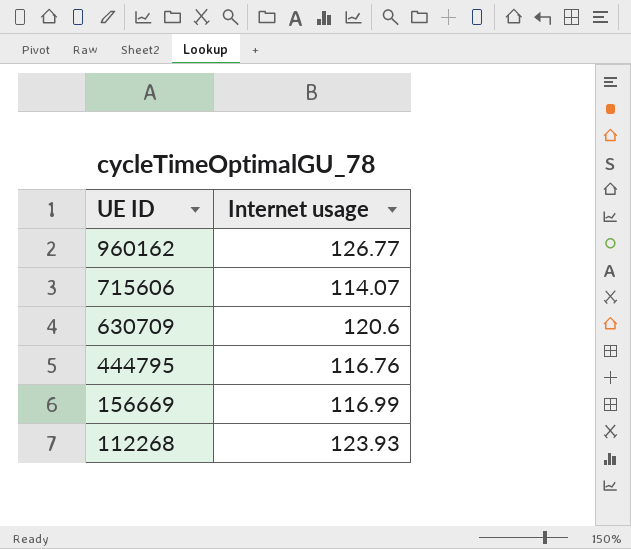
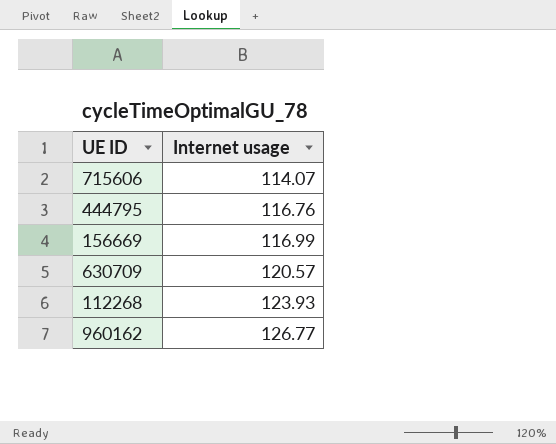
row order: UE ID descending -> Internet usage ascending
630709 | Internet usage: 120.6 -> 120.57

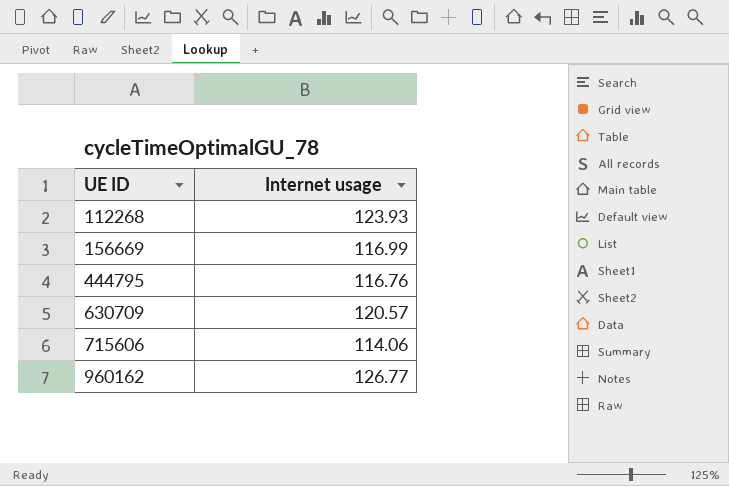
row order: Internet usage ascending -> UE ID ascending
715606 | Internet usage: 114.07 -> 114.06

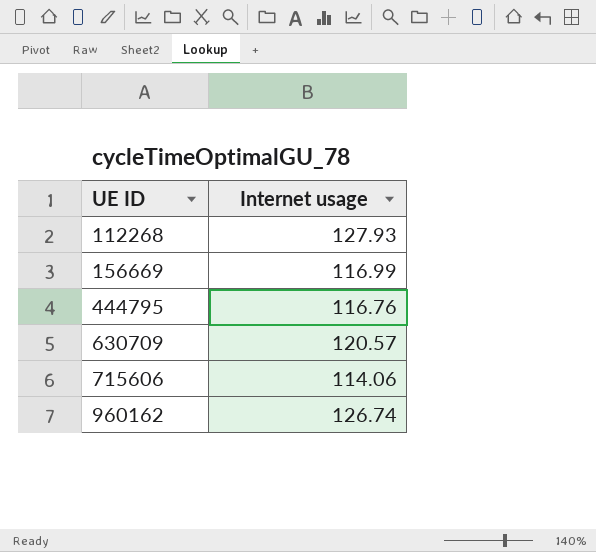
112268 | Internet usage: 123.93 -> 127.93
960162 | Internet usage: 126.77 -> 126.74

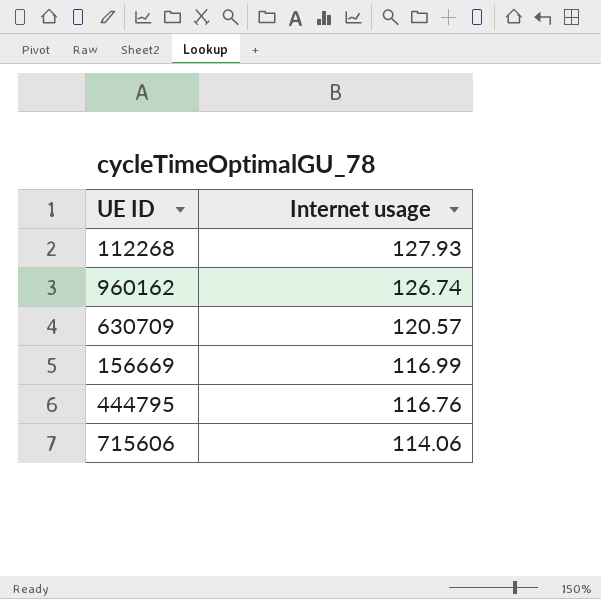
row order: UE ID ascending -> Internet usage descending

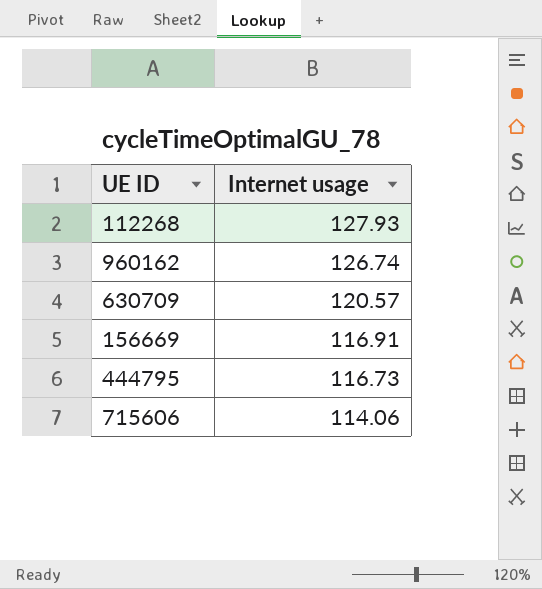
156669 | Internet usage: 116.99 -> 116.91
444795 | Internet usage: 116.76 -> 116.73

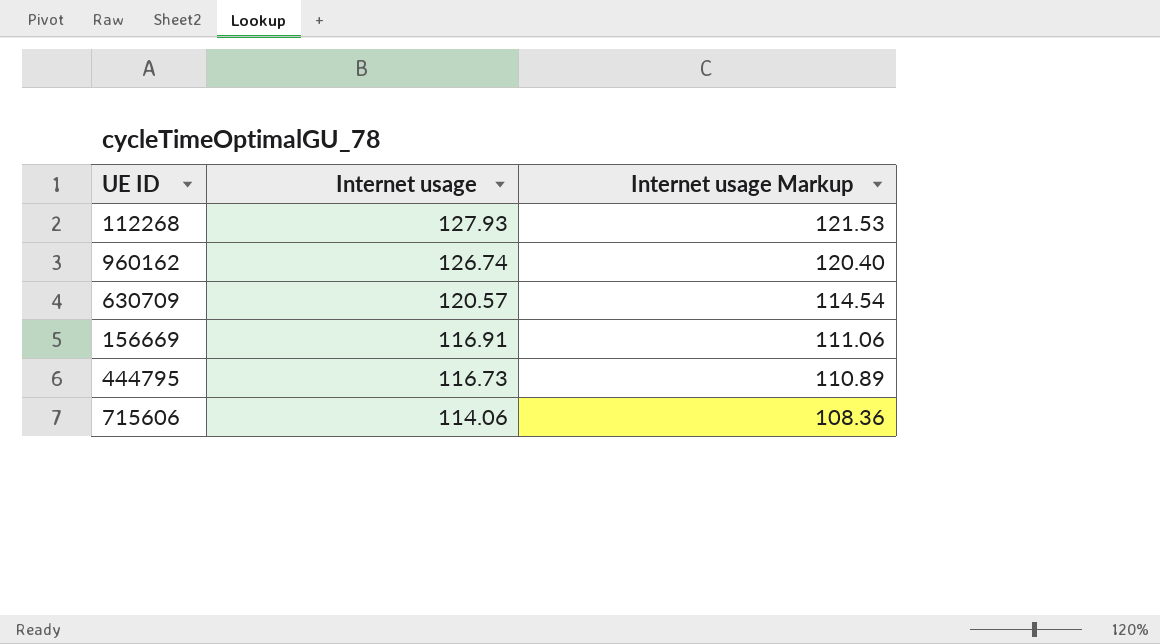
column Internet usage Markup | formula: none -> [Internet usage] * 0.95

